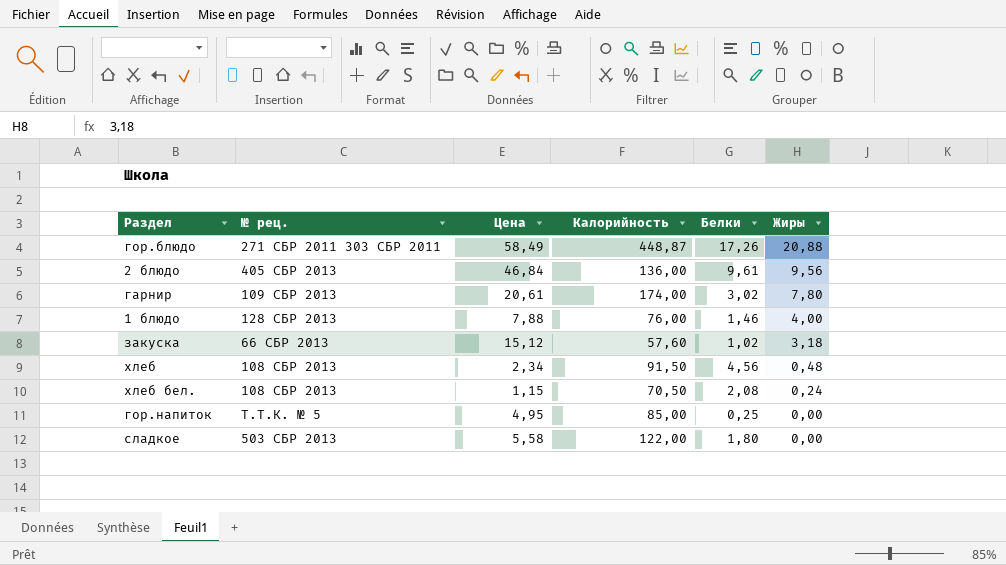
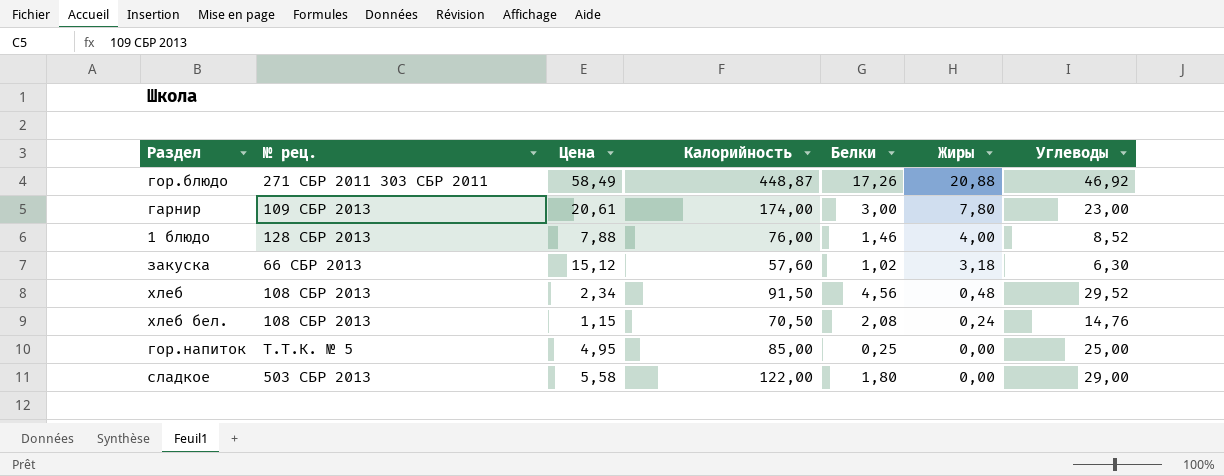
column Углеводы | position: none -> 7
row 2 блюдо: 405 СБР 2013 | 46,84 | 136,00 | 9,61 | 9,56 -> none
гарнир | Белки: 3,02 -> 3,00

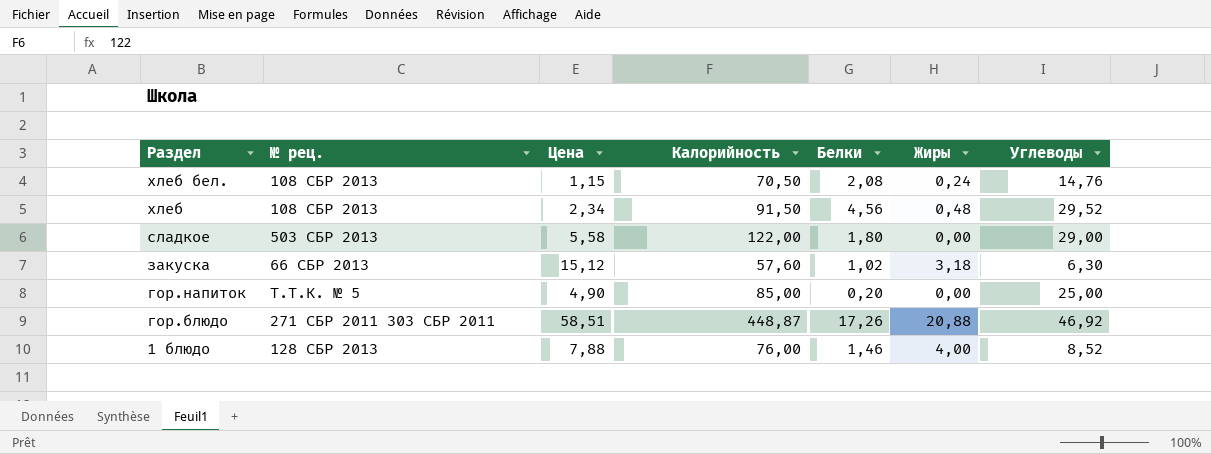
row order: Жиры descending -> Раздел descending
row гарнир: 109 СБР 2013 | 20,61 | 174,00 | 3,00 | 7,80 | 23,00 -> none
гор.напиток | Цена: 4,95 -> 4,90
гор.напиток | Белки: 0,25 -> 0,20
гор.блюдо | Цена: 58,49 -> 58,51

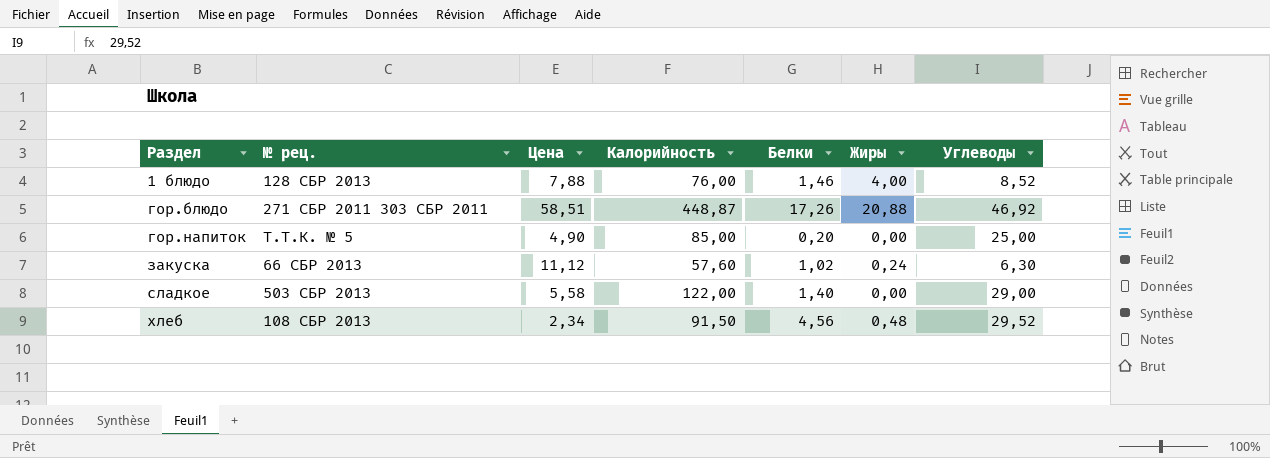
row order: Раздел descending -> Раздел ascending
row хлеб бел.: 108 СБР 2013 | 1,15 | 70,50 | 2,08 | 0,24 | 14,76 -> none
закуска | Цена: 15,12 -> 11,12
закуска | Жиры: 3,18 -> 0,24
сладкое | Белки: 1,80 -> 1,40

